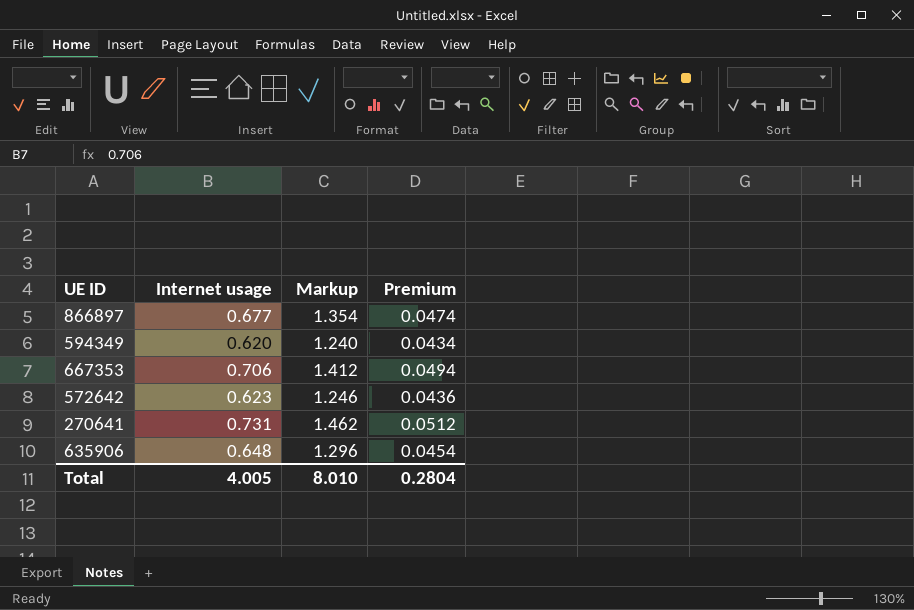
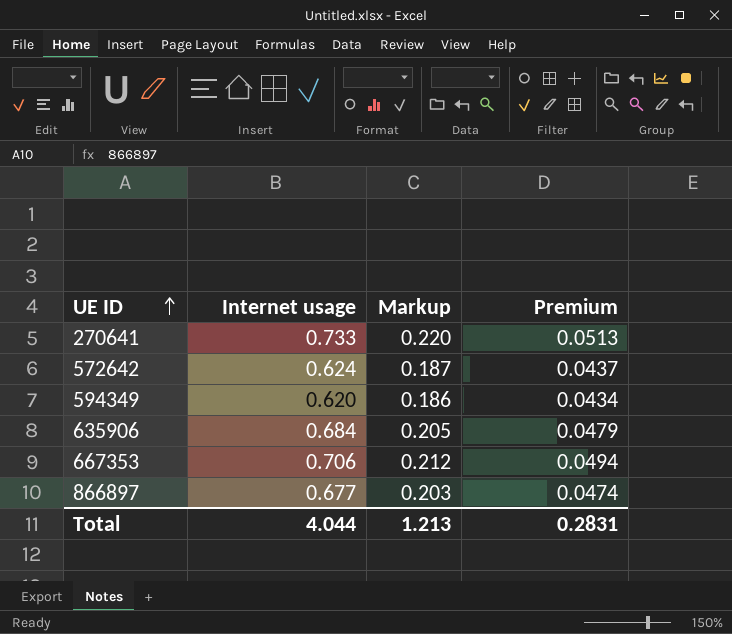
row order: none -> UE ID ascending
column Markup | formula: [Internet usage] * 2 -> [Internet usage] * 0.3
270641 | Internet usage: 0.731 -> 0.733
270641 | Premium: 0.0512 -> 0.0513
572642 | Internet usage: 0.623 -> 0.624
572642 | Premium: 0.0436 -> 0.0437
635906 | Internet usage: 0.648 -> 0.684
635906 | Premium: 0.0454 -> 0.0479
Total | Internet usage: 4.005 -> 4.044
Total | Markup: 8.010 -> 1.213
Total | Premium: 0.2804 -> 0.2831

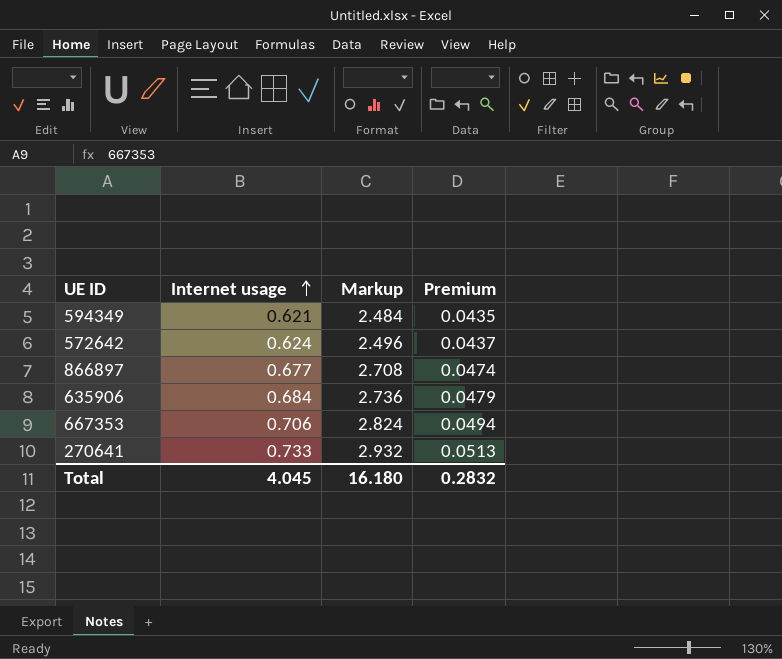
row order: UE ID ascending -> Internet usage ascending
column Markup | formula: [Internet usage] * 0.3 -> [Internet usage] * 4
594349 | Internet usage: 0.620 -> 0.621
594349 | Premium: 0.0434 -> 0.0435
Total | Internet usage: 4.044 -> 4.045
Total | Markup: 1.213 -> 16.180
Total | Premium: 0.2831 -> 0.2832

